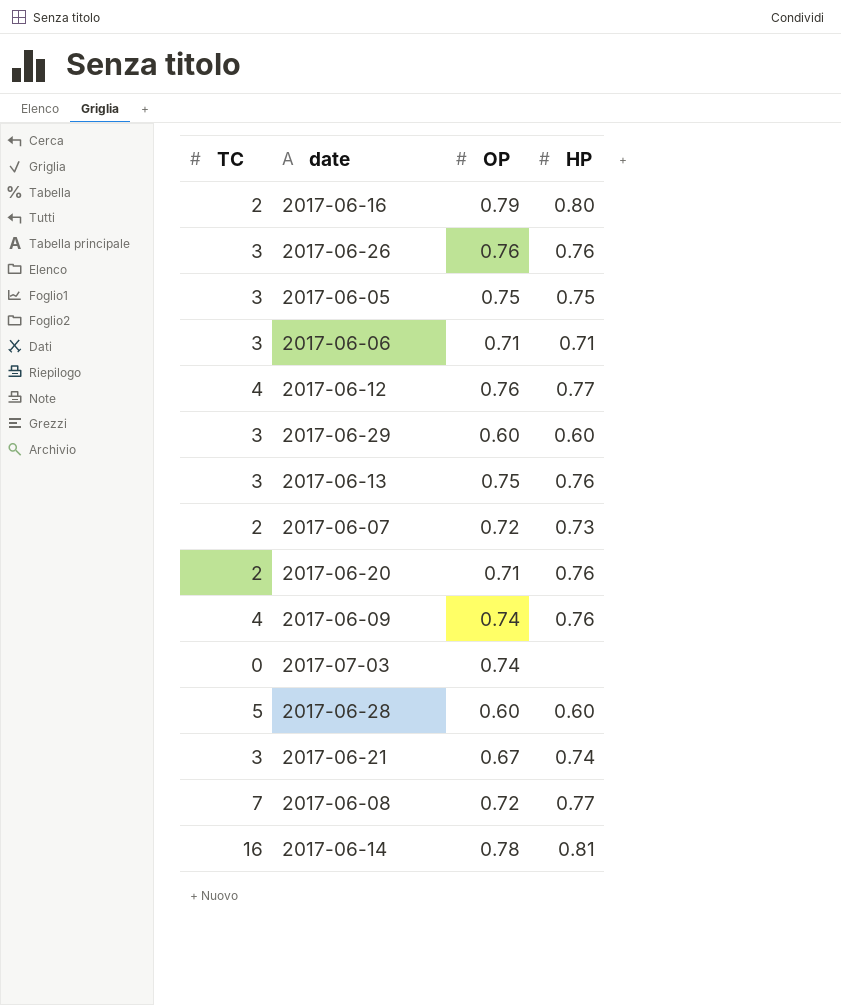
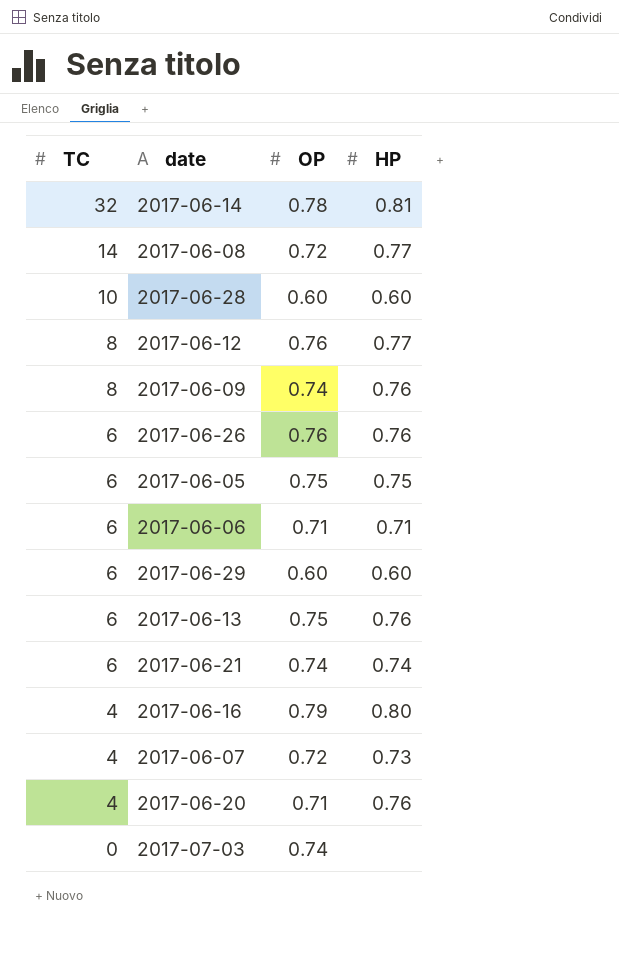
row order: none -> TC descending
2017-06-14 | TC: 16 -> 32
2017-06-08 | TC: 7 -> 14
2017-06-28 | TC: 5 -> 10
2017-06-12 | TC: 4 -> 8
2017-06-09 | TC: 4 -> 8
2017-06-26 | TC: 3 -> 6
2017-06-05 | TC: 3 -> 6
2017-06-06 | TC: 3 -> 6
2017-06-29 | TC: 3 -> 6
2017-06-13 | TC: 3 -> 6
2017-06-21 | TC: 3 -> 6
2017-06-21 | OP: 0.67 -> 0.74
2017-06-16 | TC: 2 -> 4
2017-06-07 | TC: 2 -> 4
2017-06-20 | TC: 2 -> 4

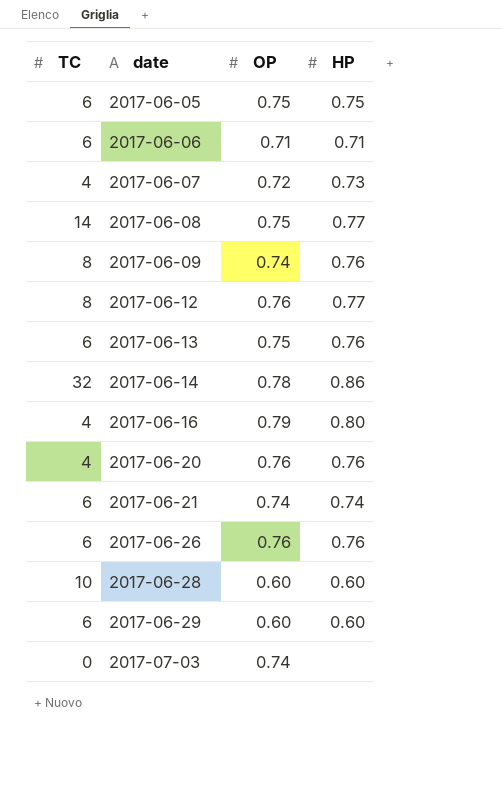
row order: TC descending -> date ascending
2017-06-08 | OP: 0.72 -> 0.75
2017-06-14 | HP: 0.81 -> 0.86
2017-06-20 | OP: 0.71 -> 0.76

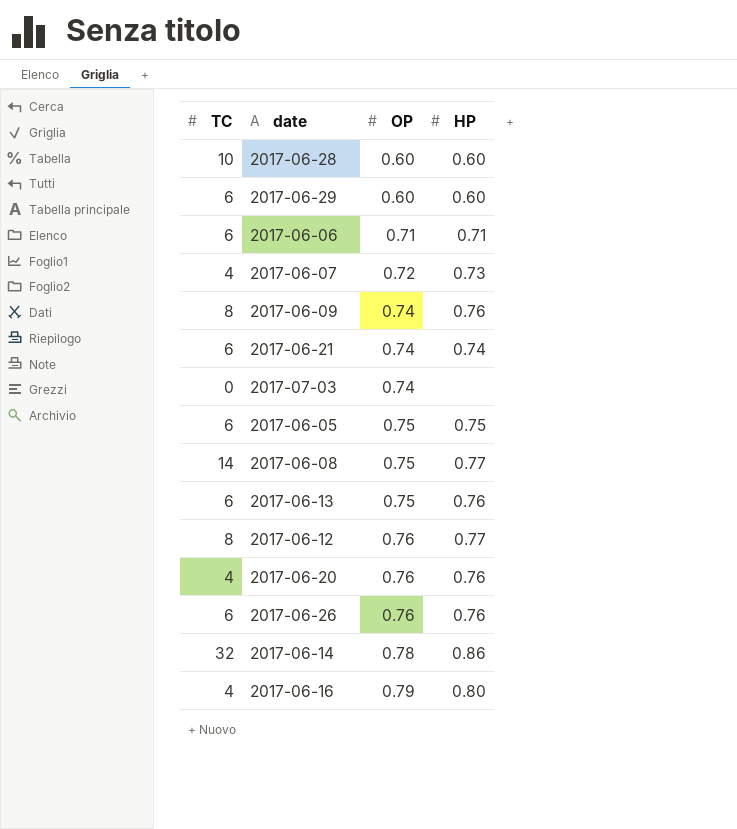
row order: date ascending -> OP ascending

